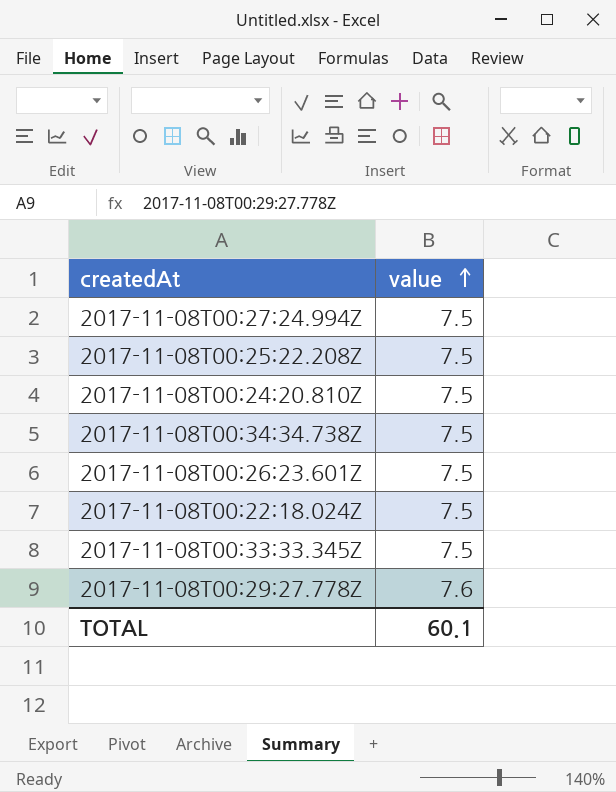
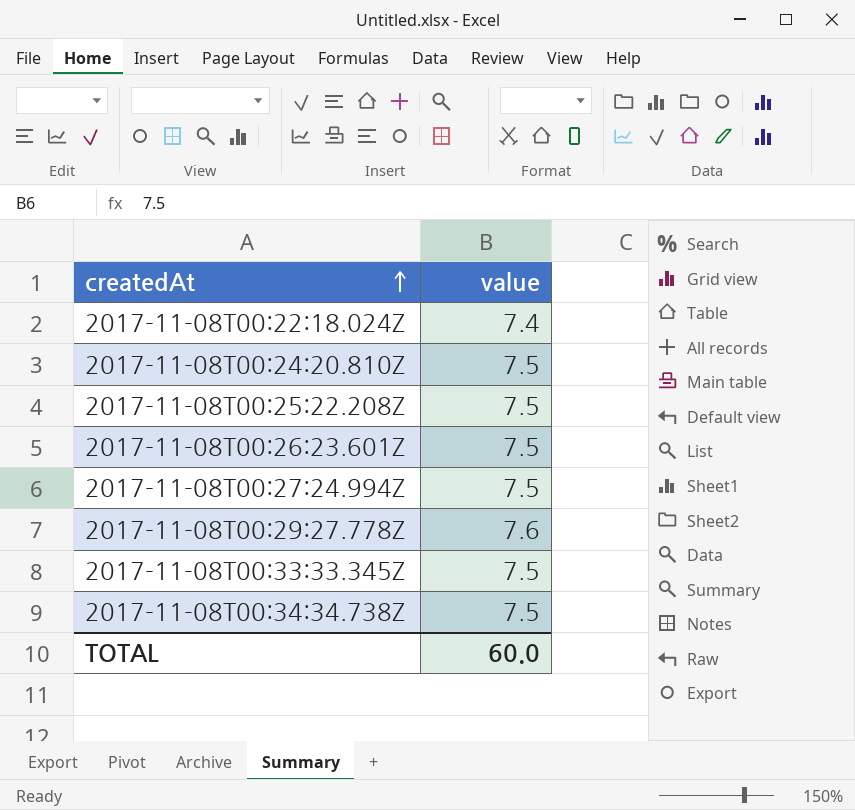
row order: value ascending -> createdAt ascending
2017-11-08T00:22:18.024Z | value: 7.5 -> 7.4
TOTAL | value: 60.1 -> 60.0

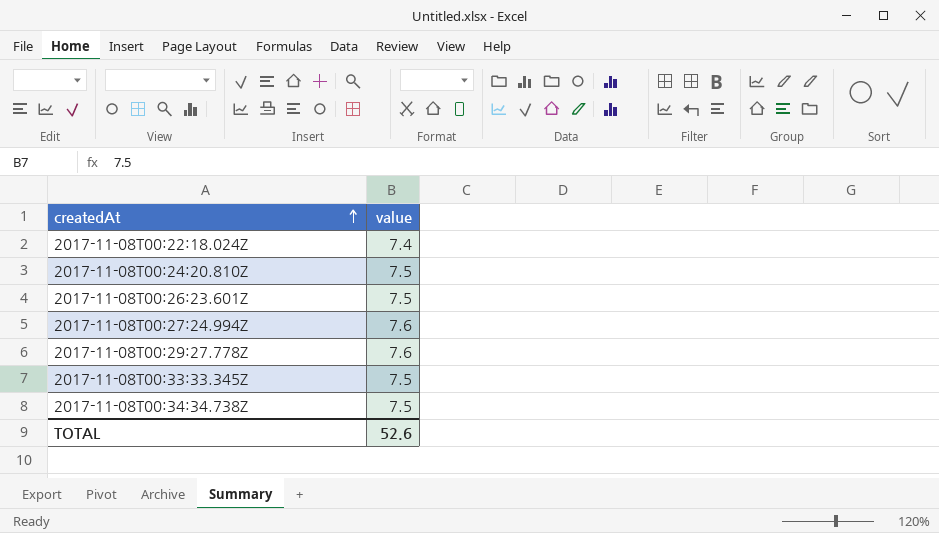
row 2017-11-08T00:25:22.208Z: 7.5 -> none
2017-11-08T00:27:24.994Z | value: 7.5 -> 7.6
TOTAL | value: 60.0 -> 52.6

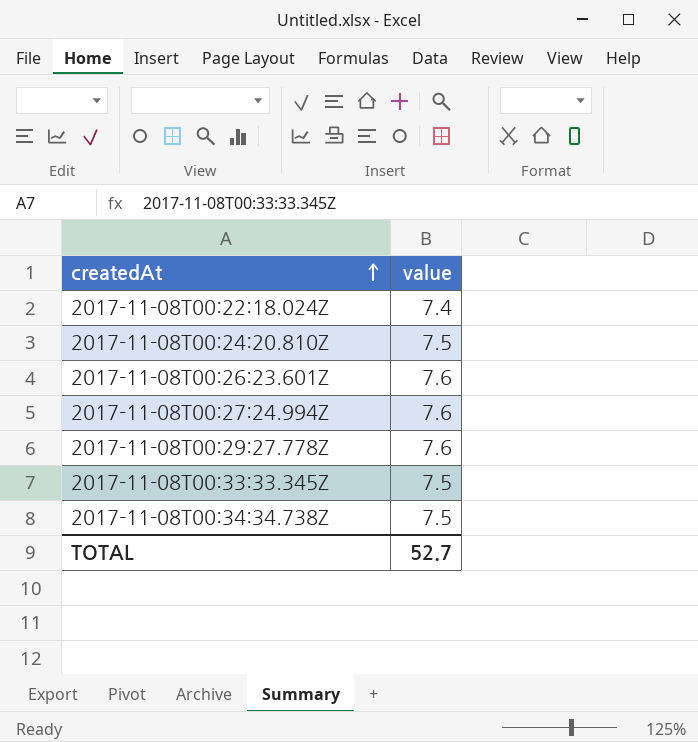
2017-11-08T00:26:23.601Z | value: 7.5 -> 7.6
TOTAL | value: 52.6 -> 52.7

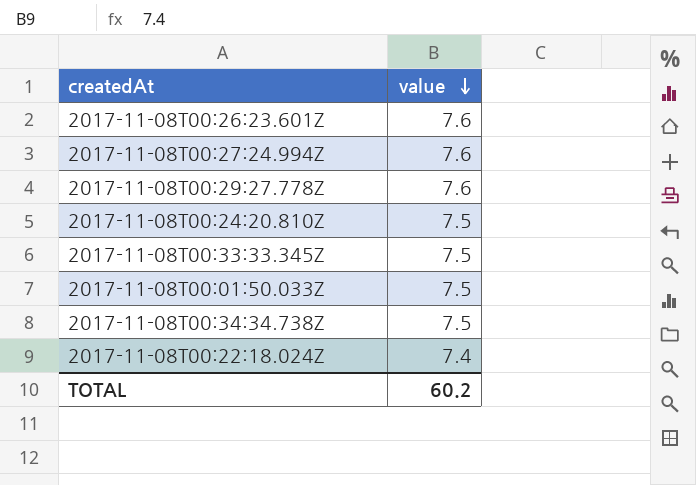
row order: createdAt ascending -> value descending
row 2017-11-08T00:01:50.033Z: none -> 7.5
TOTAL | value: 52.7 -> 60.2

